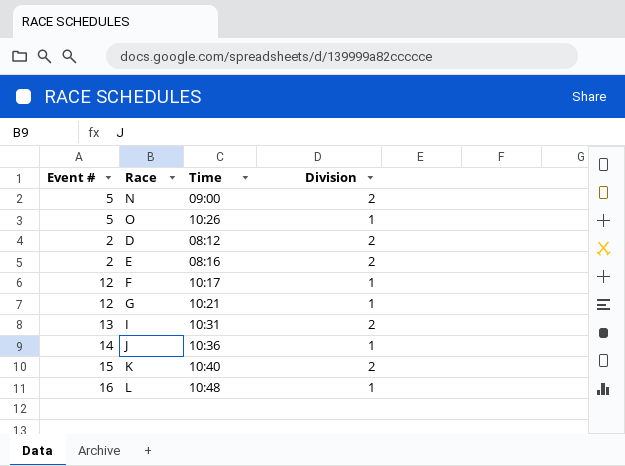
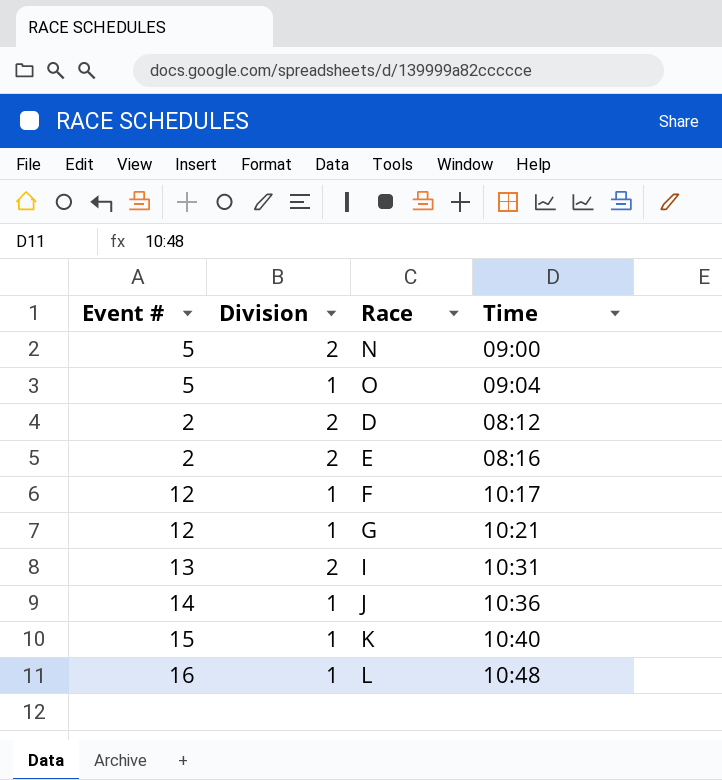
column Division | position: 4 -> 2
O | Time: 10:26 -> 09:04
K | Division: 2 -> 1

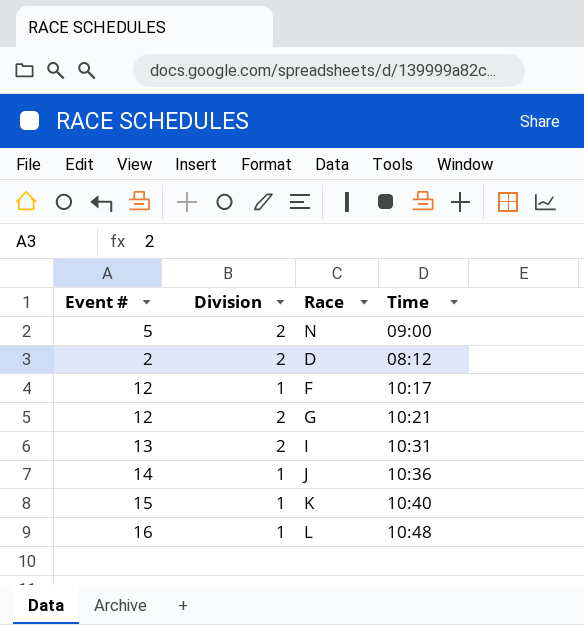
row O: 5 | 1 | 09:04 -> none
row E: 2 | 2 | 08:16 -> none
G | Division: 1 -> 2

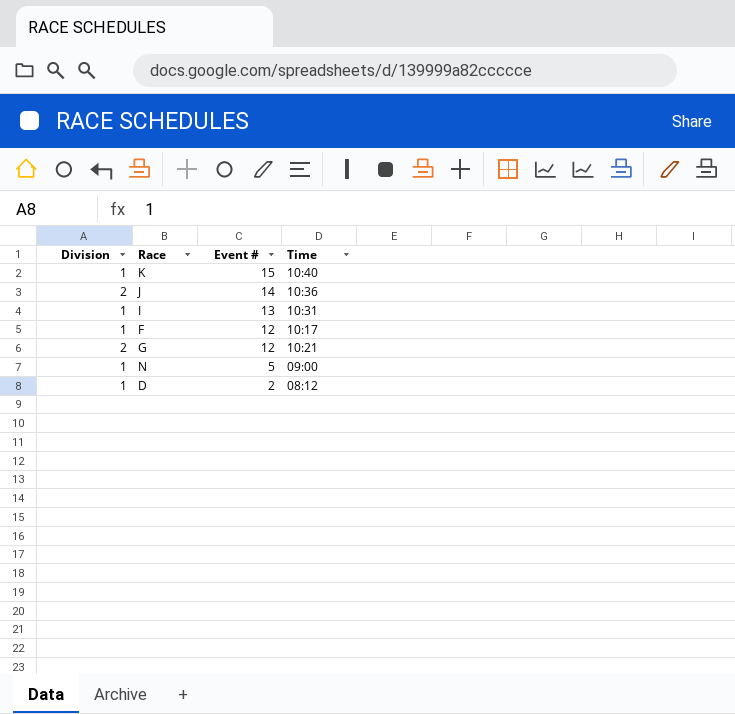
row order: none -> Event # descending
column Event # | position: 1 -> 3
row L: 16 | 1 | 10:48 -> none
J | Division: 1 -> 2
I | Division: 2 -> 1
N | Division: 2 -> 1
D | Division: 2 -> 1

